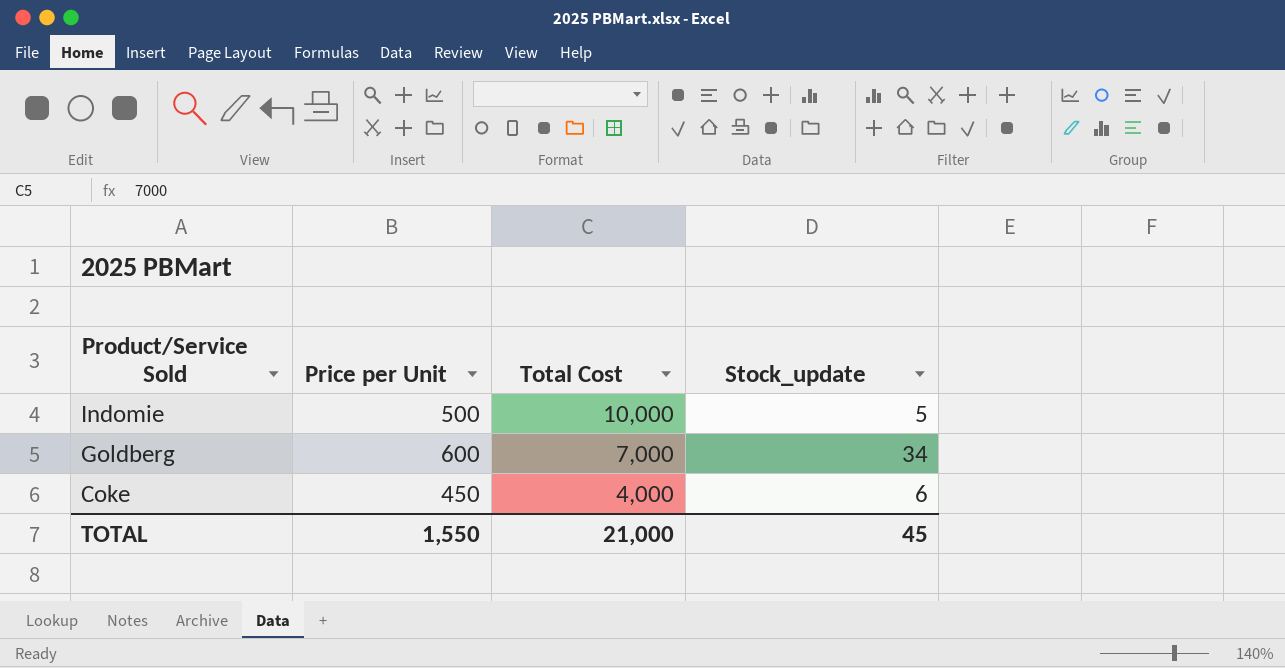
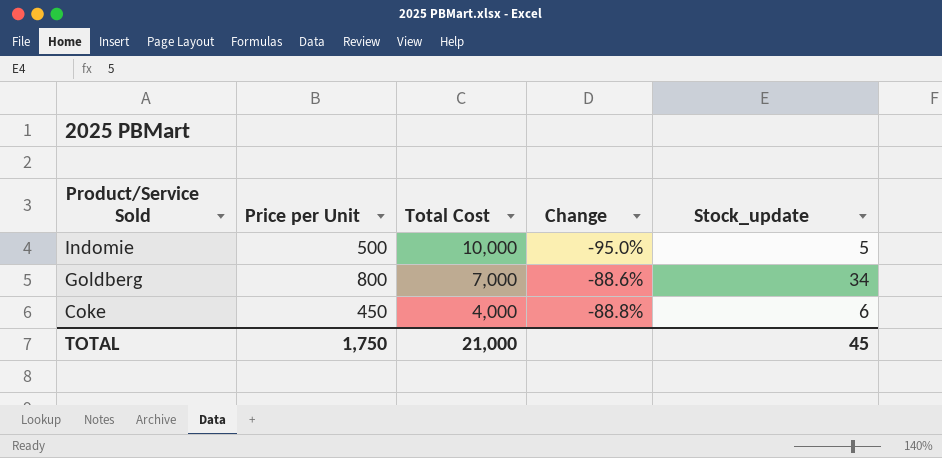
column Change | formula: none -> ([Price per Unit] - [Total Cost]) / [Total Cost]
Goldberg | Price per Unit: 600 -> 800
TOTAL | Price per Unit: 1,550 -> 1,750

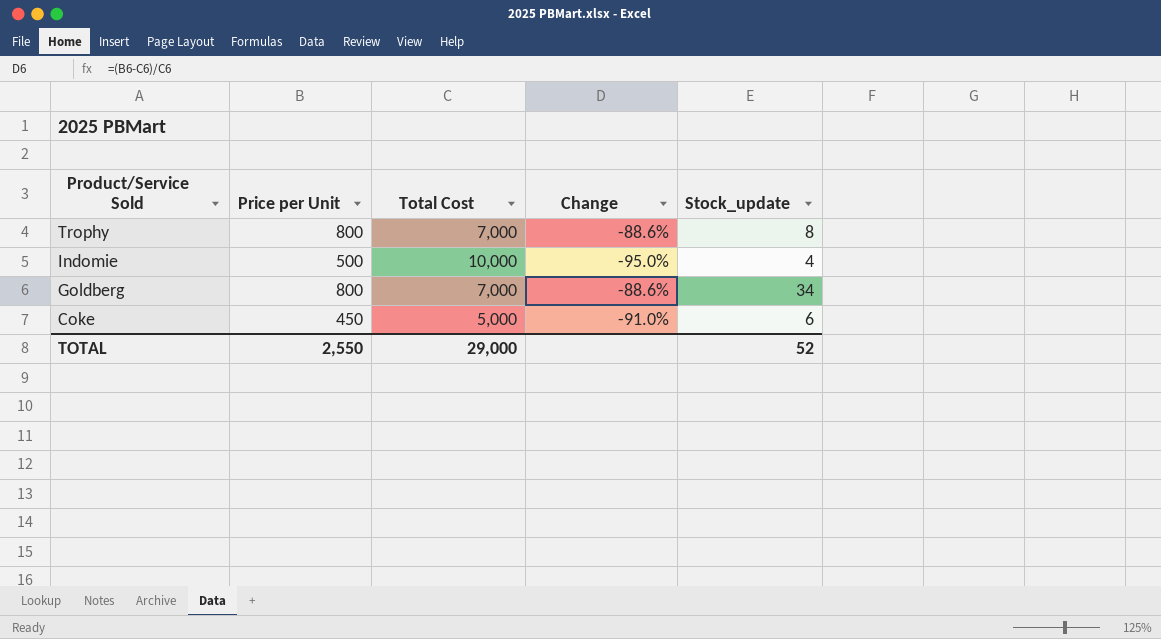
row Trophy: none -> 800 | 7,000 | -88.6% | 8
Indomie | Stock_update: 5 -> 4
Coke | Total Cost: 4,000 -> 5,000
Coke | Change: -88.8% -> -91.0%
TOTAL | Price per Unit: 1,750 -> 2,550
TOTAL | Total Cost: 21,000 -> 29,000
TOTAL | Stock_update: 45 -> 52

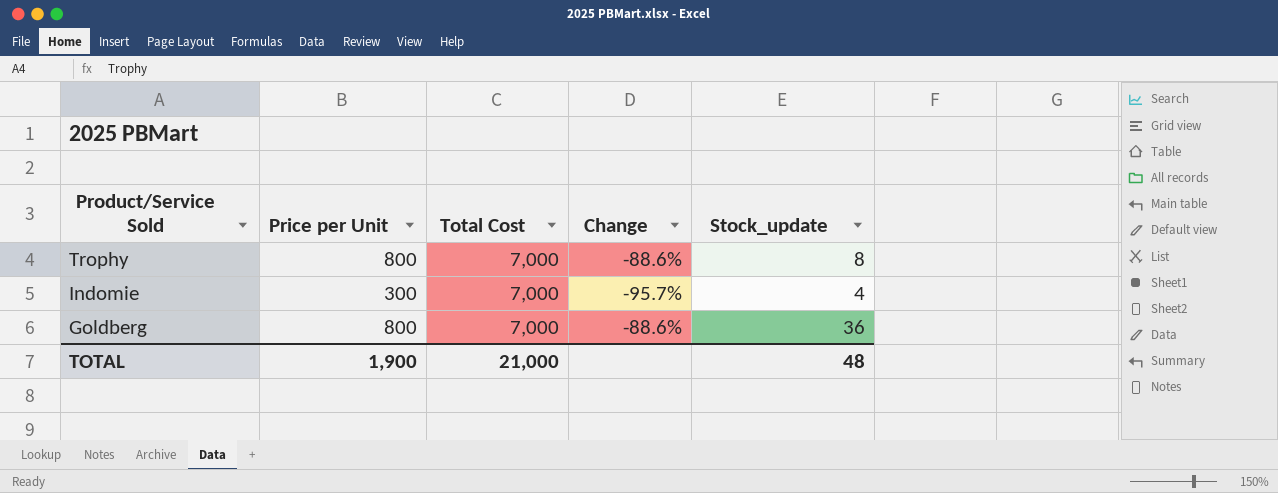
row Coke: 450 | 5,000 | -91.0% | 6 -> none
Indomie | Price per Unit: 500 -> 300
Indomie | Total Cost: 10,000 -> 7,000
Indomie | Change: -95.0% -> -95.7%
Goldberg | Stock_update: 34 -> 36
TOTAL | Price per Unit: 2,550 -> 1,900
TOTAL | Total Cost: 29,000 -> 21,000
TOTAL | Stock_update: 52 -> 48

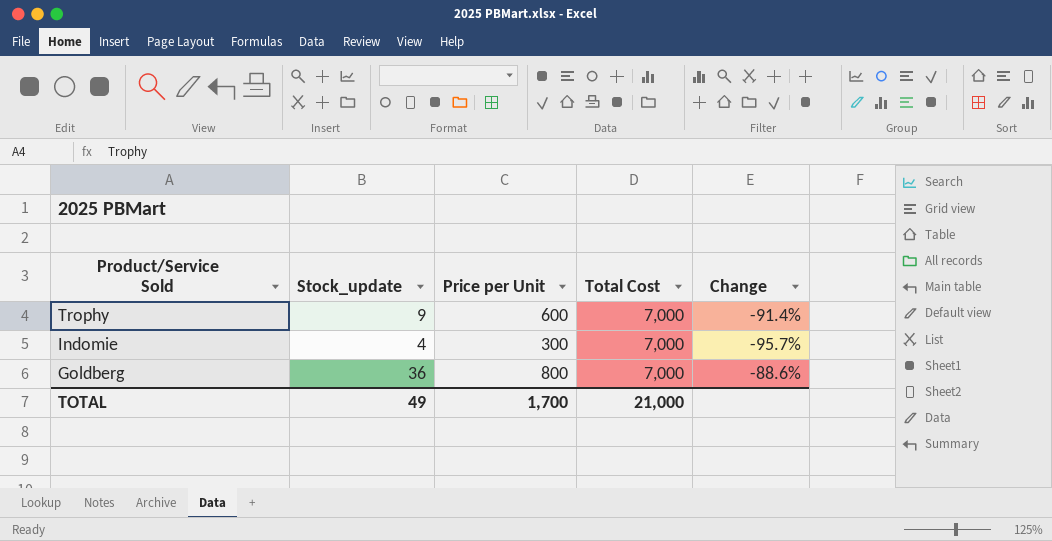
column Stock_update | position: 5 -> 2
Trophy | Stock_update: 8 -> 9
Trophy | Price per Unit: 800 -> 600
Trophy | Change: -88.6% -> -91.4%
TOTAL | Stock_update: 48 -> 49
TOTAL | Price per Unit: 1,900 -> 1,700

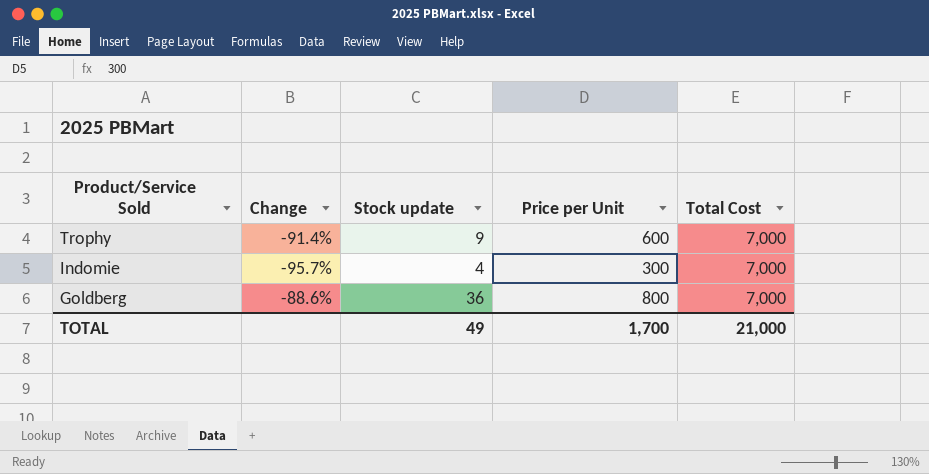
column Change | position: 5 -> 2
column name: Stock_update -> Stock update

